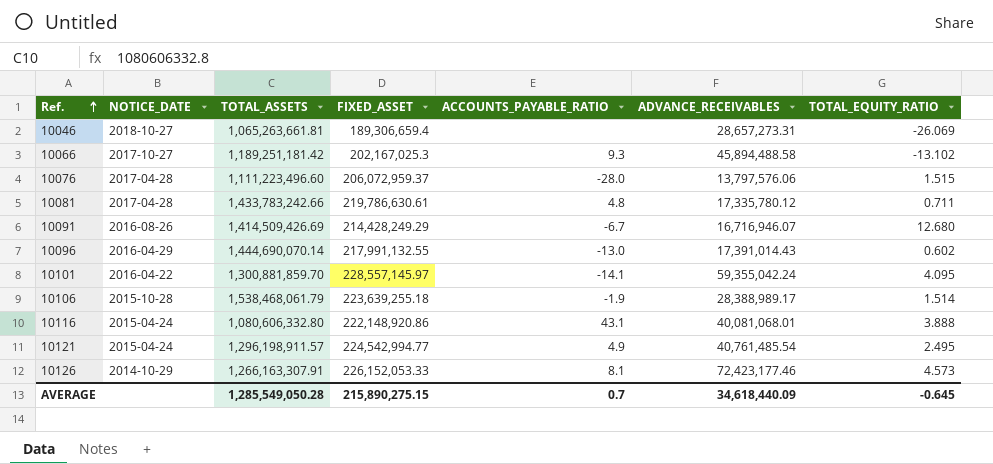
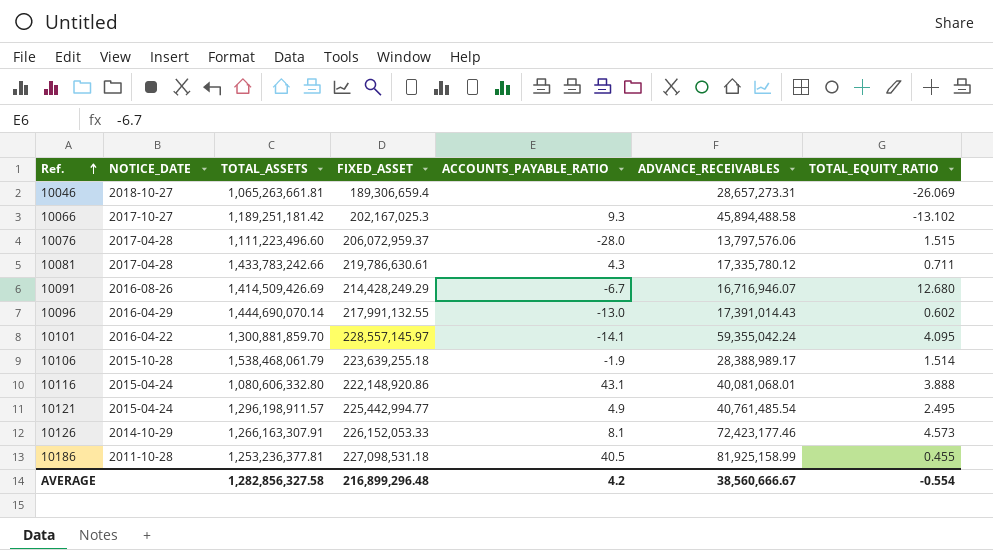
10081 | ACCOUNTS_PAYABLE_RATIO: 4.8 -> 4.3
10121 | FIXED_ASSET: 224,542,994.77 -> 225,442,994.77
row 10186: none -> 2011-10-28 | 1,253,236,377.81 | 227,098,531.18 | 40.5 | 81,925,158.99 | 0.455
AVERAGE | TOTAL_ASSETS: 1,285,549,050.28 -> 1,282,856,327.58
AVERAGE | FIXED_ASSET: 215,890,275.15 -> 216,899,296.48
AVERAGE | ACCOUNTS_PAYABLE_RATIO: 0.7 -> 4.2
AVERAGE | ADVANCE_RECEIVABLES: 34,618,440.09 -> 38,560,666.67
AVERAGE | TOTAL_EQUITY_RATIO: -0.645 -> -0.554

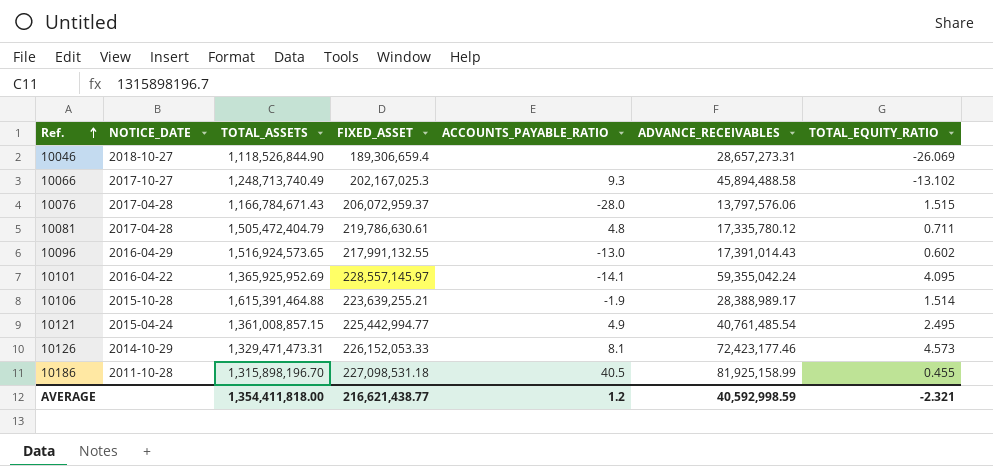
row 10091: 2016-08-26 | 1,414,509,426.69 | 214,428,249.29 | -6.7 | 16,716,946.07 | 12.680 -> none
row 10116: 2015-04-24 | 1,080,606,332.80 | 222,148,920.86 | 43.1 | 40,081,068.01 | 3.888 -> none
10046 | TOTAL_ASSETS: 1,065,263,661.81 -> 1,118,526,844.90
10066 | TOTAL_ASSETS: 1,189,251,181.42 -> 1,248,713,740.49
10076 | TOTAL_ASSETS: 1,111,223,496.60 -> 1,166,784,671.43
10081 | TOTAL_ASSETS: 1,433,783,242.66 -> 1,505,472,404.79
10081 | ACCOUNTS_PAYABLE_RATIO: 4.3 -> 4.8
10096 | TOTAL_ASSETS: 1,444,690,070.14 -> 1,516,924,573.65
10101 | TOTAL_ASSETS: 1,300,881,859.70 -> 1,365,925,952.69
10106 | TOTAL_ASSETS: 1,538,468,061.79 -> 1,615,391,464.88
10106 | FIXED_ASSET: 223,639,255.18 -> 223,639,255.21
10121 | TOTAL_ASSETS: 1,296,198,911.57 -> 1,361,008,857.15
10126 | TOTAL_ASSETS: 1,266,163,307.91 -> 1,329,471,473.31
10186 | TOTAL_ASSETS: 1,253,236,377.81 -> 1,315,898,196.70
AVERAGE | TOTAL_ASSETS: 1,282,856,327.58 -> 1,354,411,818.00
AVERAGE | FIXED_ASSET: 216,899,296.48 -> 216,621,438.77
AVERAGE | ACCOUNTS_PAYABLE_RATIO: 4.2 -> 1.2
AVERAGE | ADVANCE_RECEIVABLES: 38,560,666.67 -> 40,592,998.59
AVERAGE | TOTAL_EQUITY_RATIO: -0.554 -> -2.321

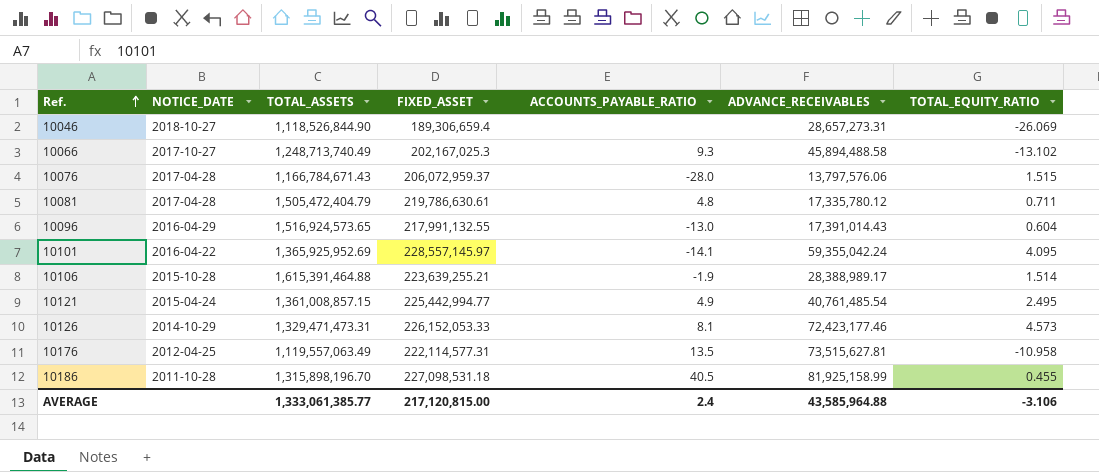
10096 | TOTAL_EQUITY_RATIO: 0.602 -> 0.604
row 10176: none -> 2012-04-25 | 1,119,557,063.49 | 222,114,577.31 | 13.5 | 73,515,627.81 | -10.958
AVERAGE | TOTAL_ASSETS: 1,354,411,818.00 -> 1,333,061,385.77
AVERAGE | FIXED_ASSET: 216,621,438.77 -> 217,120,815.00
AVERAGE | ACCOUNTS_PAYABLE_RATIO: 1.2 -> 2.4
AVERAGE | ADVANCE_RECEIVABLES: 40,592,998.59 -> 43,585,964.88
AVERAGE | TOTAL_EQUITY_RATIO: -2.321 -> -3.106

